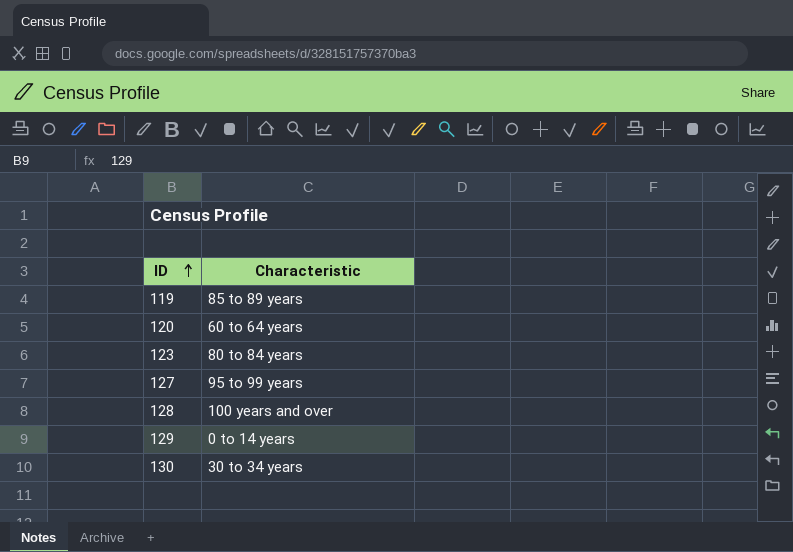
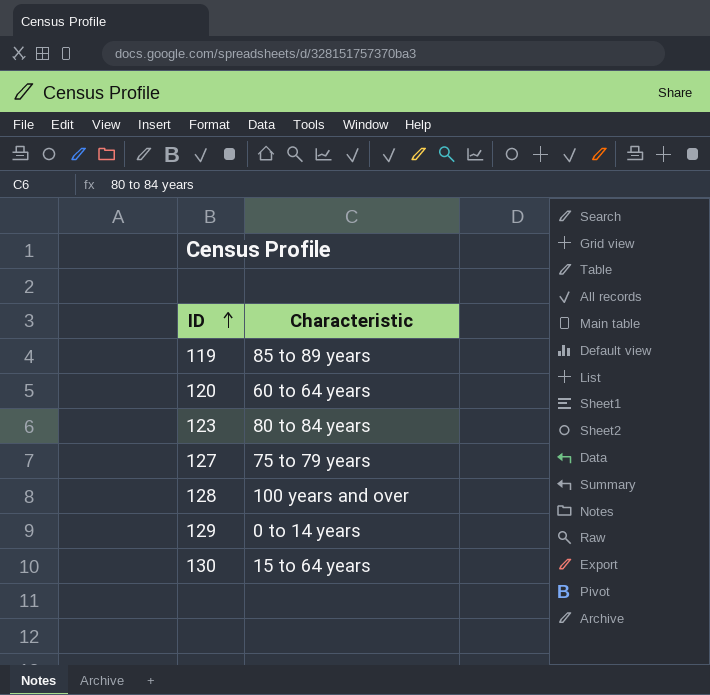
127 | Characteristic: 95 to 99 years -> 75 to 79 years
130 | Characteristic: 30 to 34 years -> 15 to 64 years

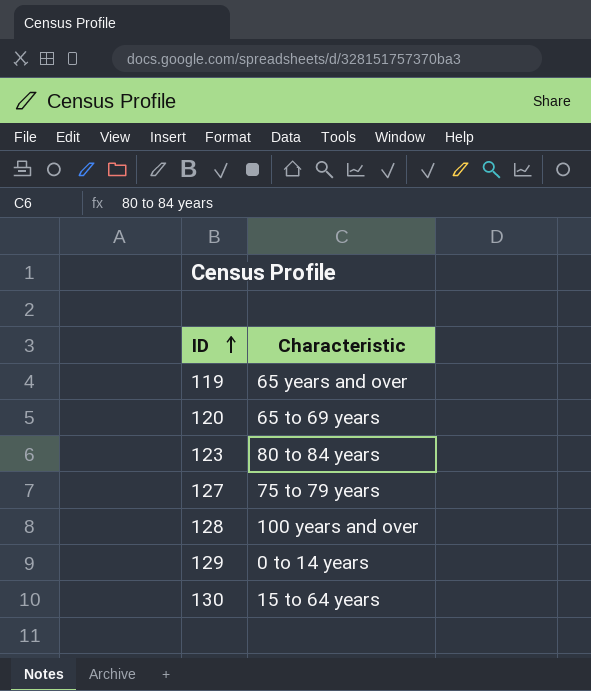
119 | Characteristic: 85 to 89 years -> 65 years and over
120 | Characteristic: 60 to 64 years -> 65 to 69 years

